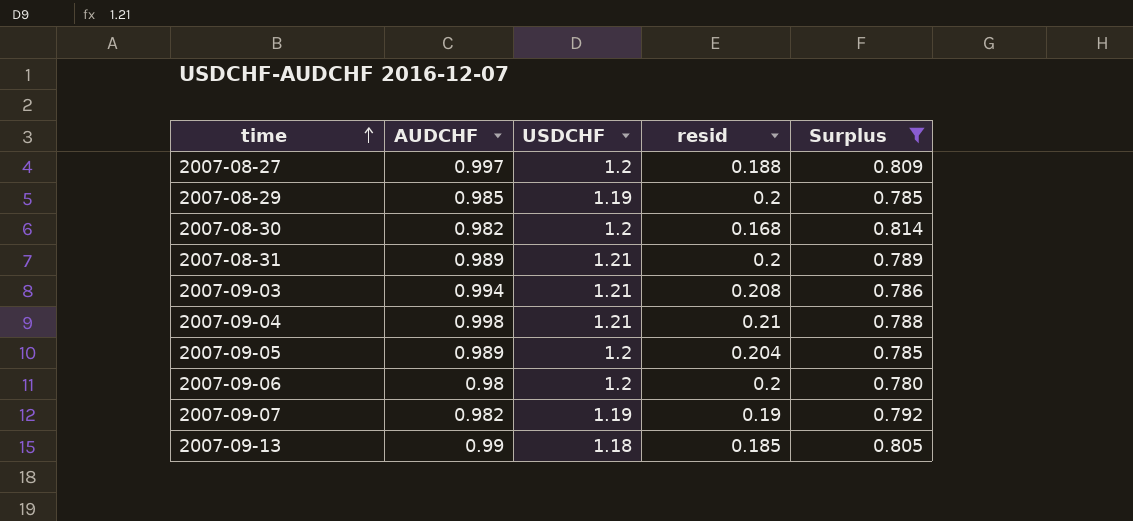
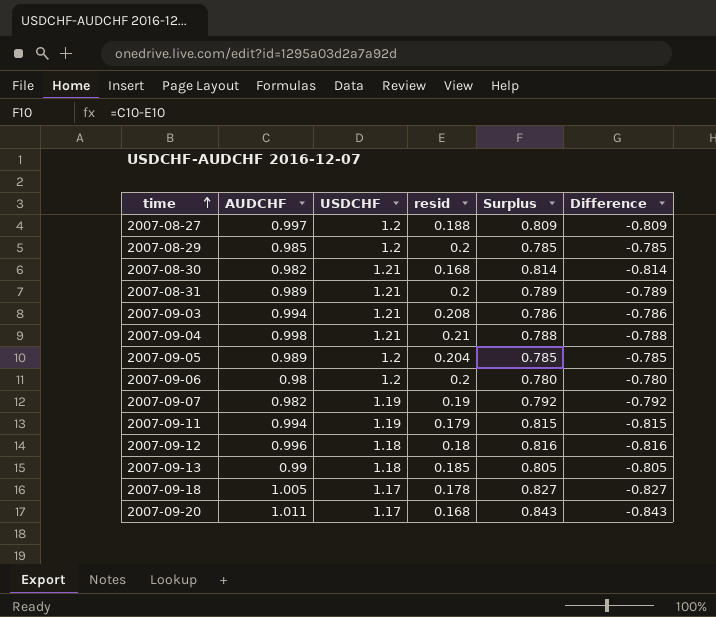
filter: Surplus <= 0.814 -> none
column Difference | formula: none -> [resid] - [AUDCHF]
2007-08-29 | USDCHF: 1.19 -> 1.2
2007-08-30 | USDCHF: 1.2 -> 1.21

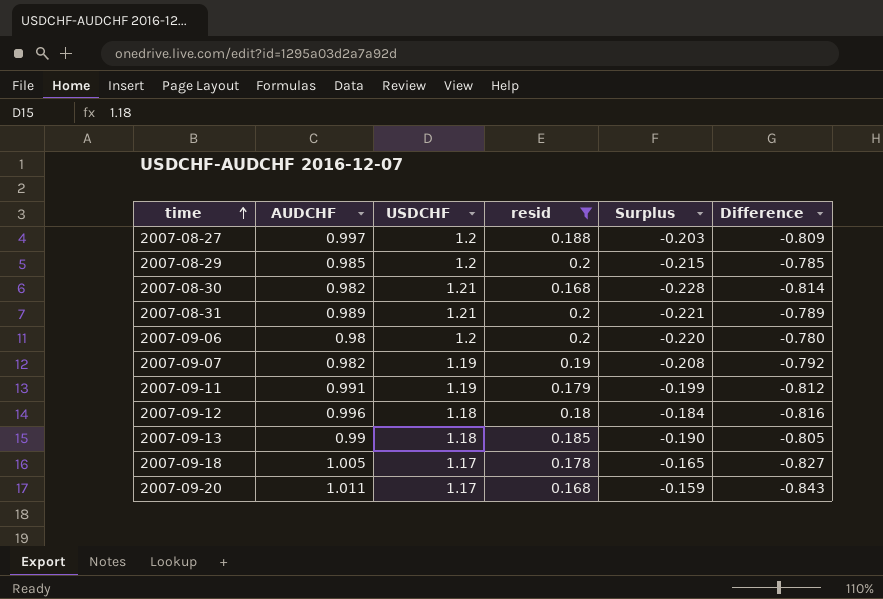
filter: none -> resid <= 0.2
column Surplus | formula: [AUDCHF] - [resid] -> [AUDCHF] - [USDCHF]
2007-09-11 | AUDCHF: 0.994 -> 0.991
2007-09-11 | Difference: -0.815 -> -0.812

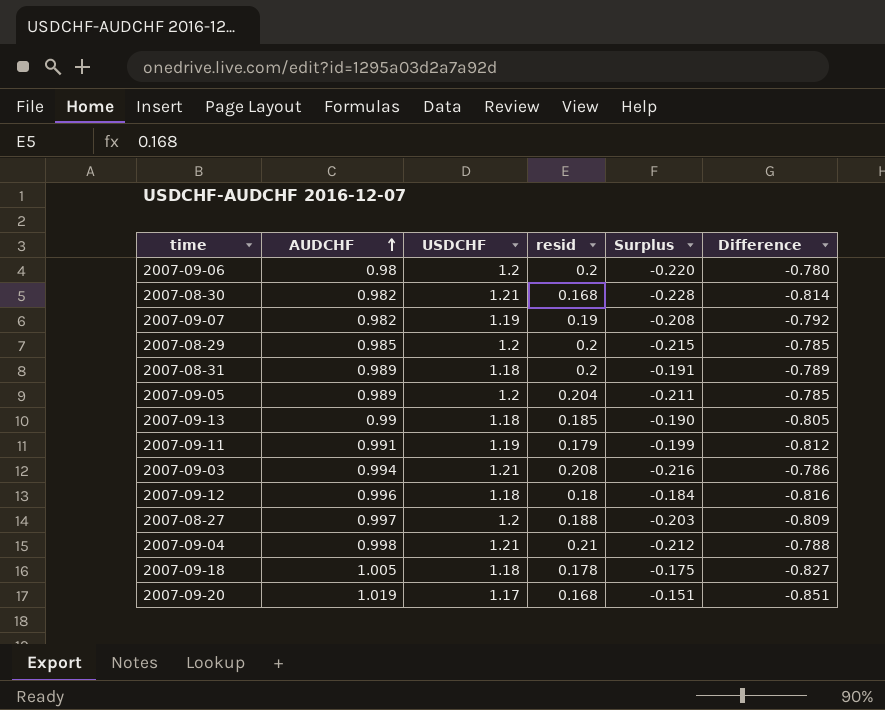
filter: resid <= 0.2 -> none
row order: time ascending -> AUDCHF ascending
2007-08-31 | USDCHF: 1.21 -> 1.18
2007-08-31 | Surplus: -0.221 -> -0.191
2007-09-18 | USDCHF: 1.17 -> 1.18
2007-09-18 | Surplus: -0.165 -> -0.175
2007-09-20 | AUDCHF: 1.011 -> 1.019
2007-09-20 | Surplus: -0.159 -> -0.151
2007-09-20 | Difference: -0.843 -> -0.851

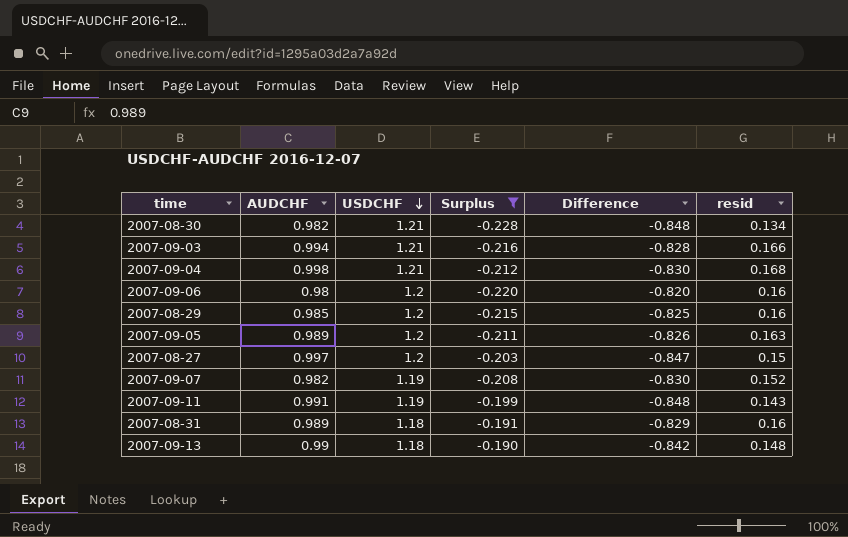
filter: none -> Surplus <= -0.190
row order: AUDCHF ascending -> USDCHF descending
column resid | position: 4 -> 6
2007-08-30 | Difference: -0.814 -> -0.848
2007-08-30 | resid: 0.168 -> 0.134
2007-09-03 | Difference: -0.786 -> -0.828
2007-09-03 | resid: 0.208 -> 0.166
2007-09-04 | Difference: -0.788 -> -0.830
2007-09-04 | resid: 0.21 -> 0.168
2007-09-06 | Difference: -0.780 -> -0.820
2007-09-06 | resid: 0.2 -> 0.16
2007-08-29 | Difference: -0.785 -> -0.825
2007-08-29 | resid: 0.2 -> 0.16
2007-09-05 | Difference: -0.785 -> -0.826
2007-09-05 | resid: 0.204 -> 0.163
2007-08-27 | Difference: -0.809 -> -0.847
2007-08-27 | resid: 0.188 -> 0.15
2007-09-07 | Difference: -0.792 -> -0.830
2007-09-07 | resid: 0.19 -> 0.152
2007-09-11 | Difference: -0.812 -> -0.848
2007-09-11 | resid: 0.179 -> 0.143
2007-08-31 | Difference: -0.789 -> -0.829
2007-08-31 | resid: 0.2 -> 0.16
2007-09-13 | Difference: -0.805 -> -0.842
2007-09-13 | resid: 0.185 -> 0.148

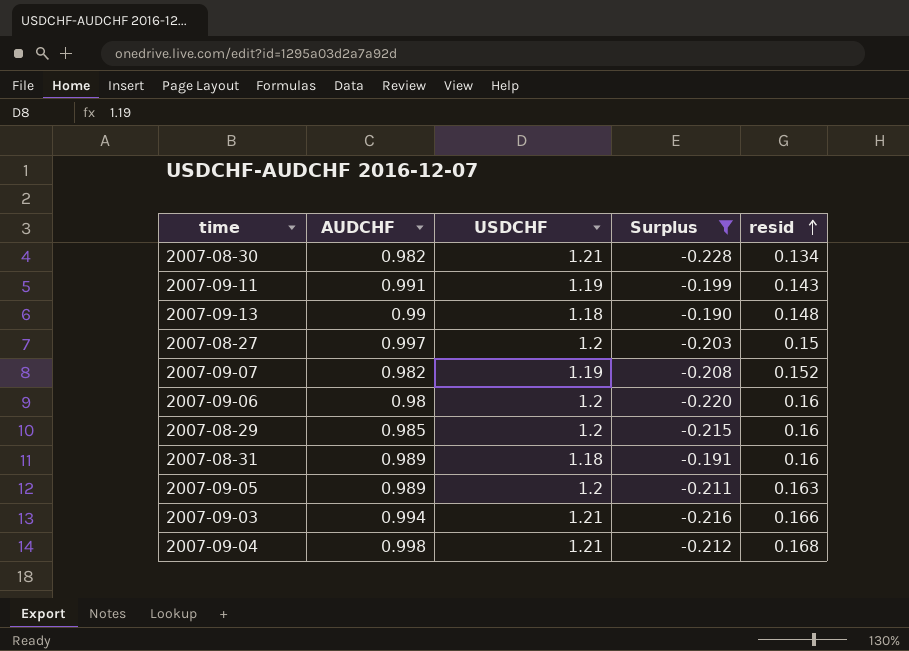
row order: USDCHF descending -> resid ascending
column Difference | formula: [resid] - [AUDCHF] -> none

